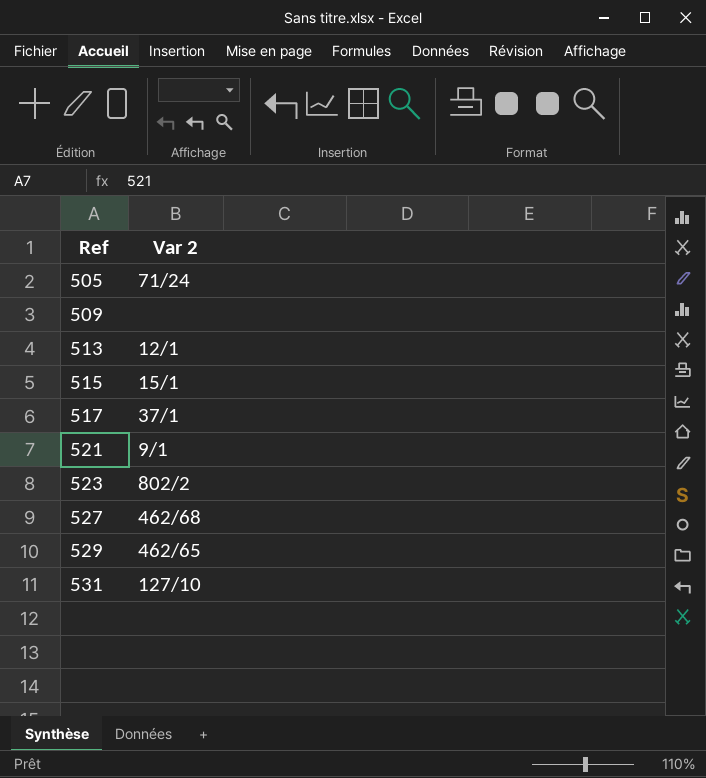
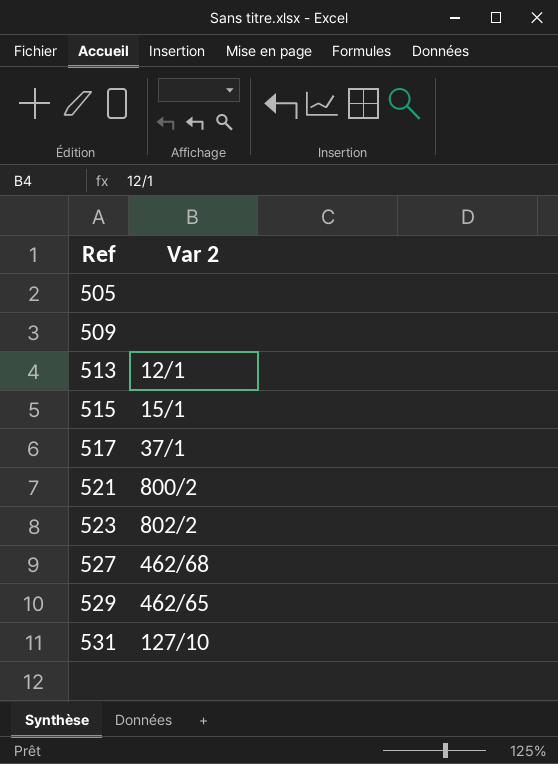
505 | Var 2: 71/24 -> none
521 | Var 2: 9/1 -> 800/2

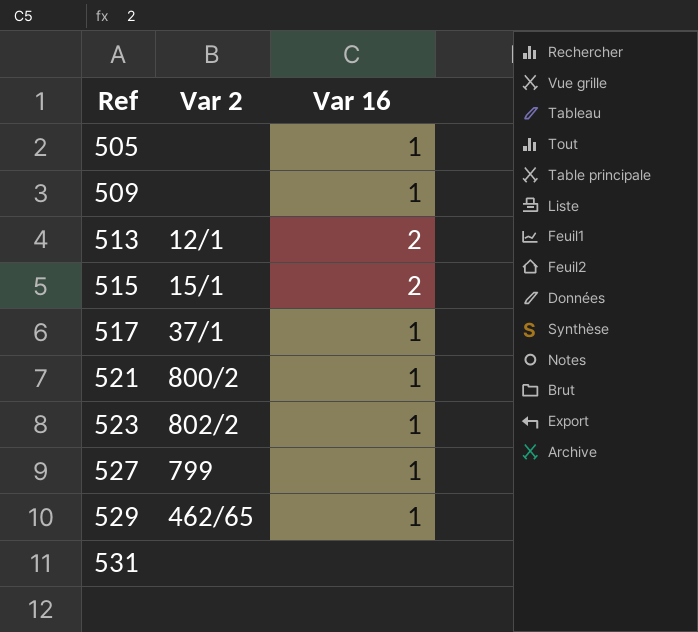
column Var 16 | position: none -> 3
527 | Var 2: 462/68 -> 799
531 | Var 2: 127/10 -> none

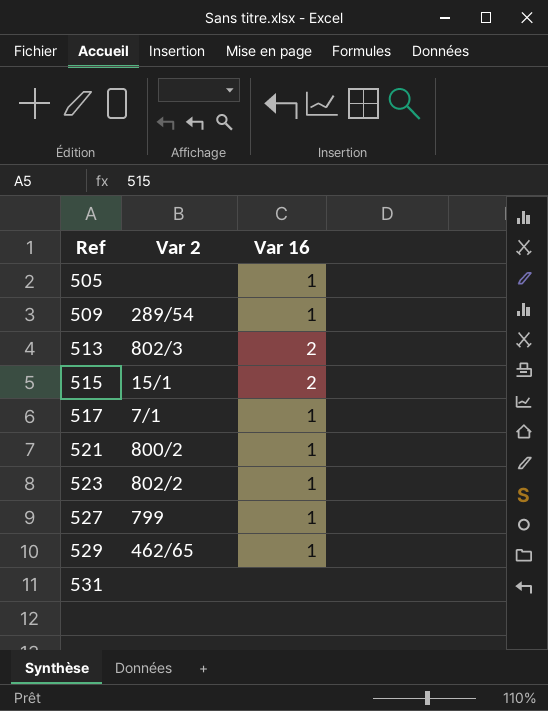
509 | Var 2: none -> 289/54
513 | Var 2: 12/1 -> 802/3
517 | Var 2: 37/1 -> 7/1

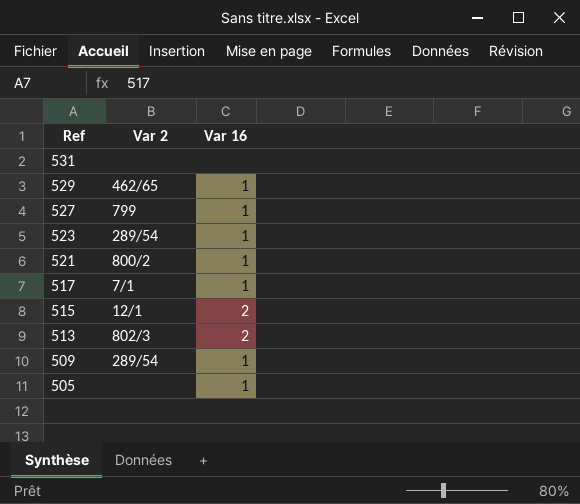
row order: Ref ascending -> Ref descending
523 | Var 2: 802/2 -> 289/54
515 | Var 2: 15/1 -> 12/1

